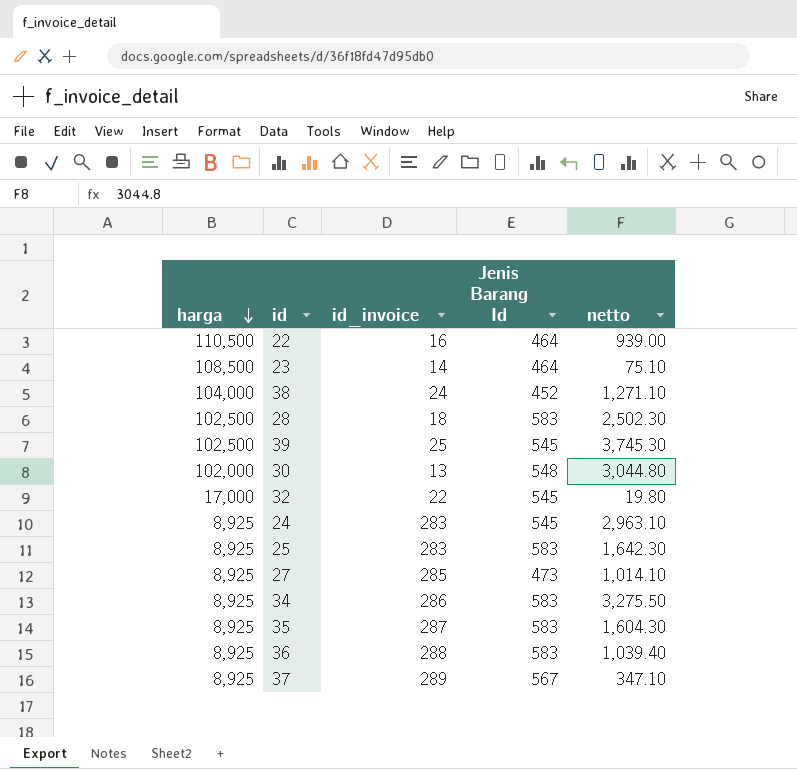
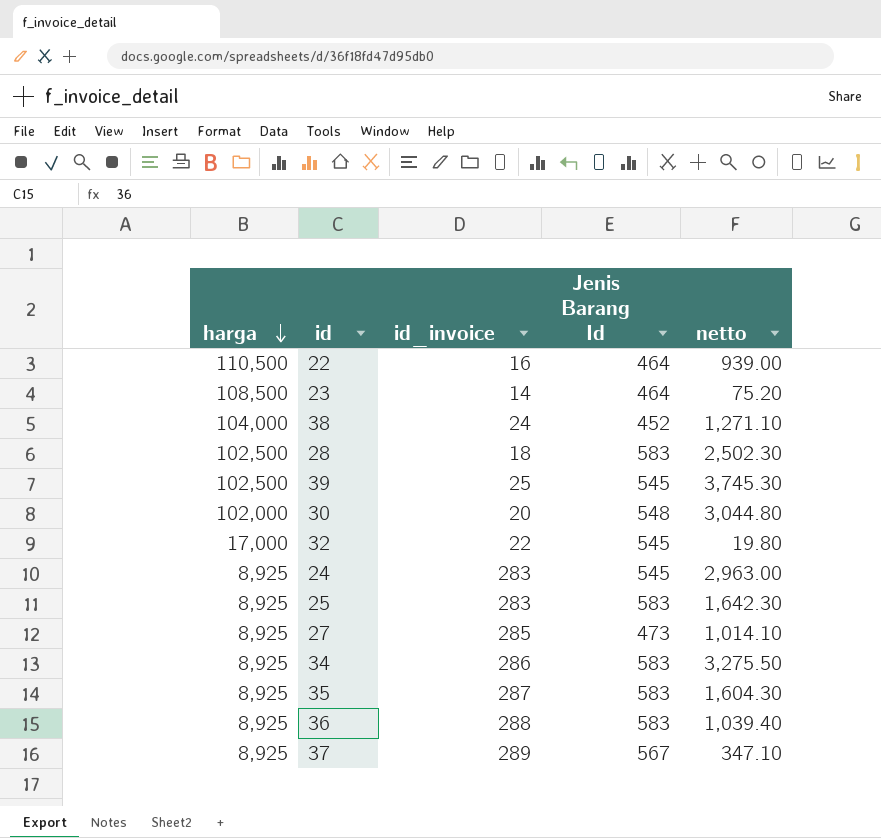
23 | netto: 75.10 -> 75.20
30 | id_invoice: 13 -> 20
24 | netto: 2,963.10 -> 2,963.00

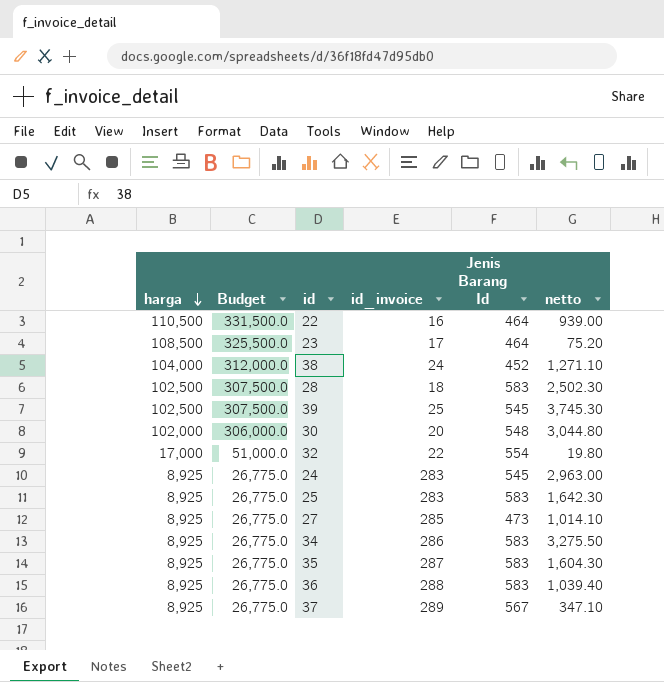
column Budget | formula: none -> [harga] * 3
23 | id_invoice: 14 -> 17
32 | Jenis Barang Id: 545 -> 554

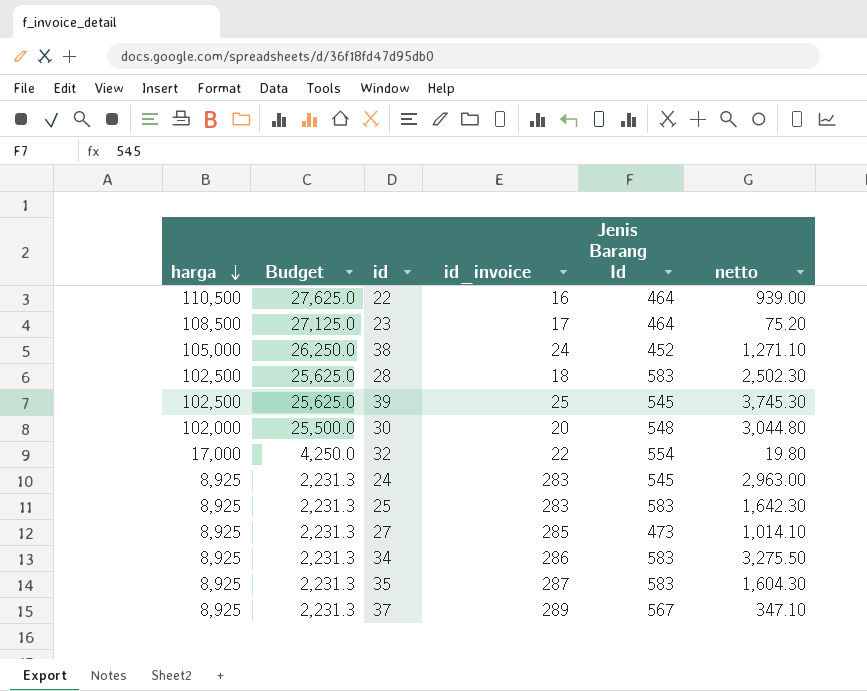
column Budget | formula: [harga] * 3 -> [harga] * 0.25
row 36: 8,925 | 26,775.0 | 288 | 583 | 1,039.40 -> none
38 | harga: 104,000 -> 105,000

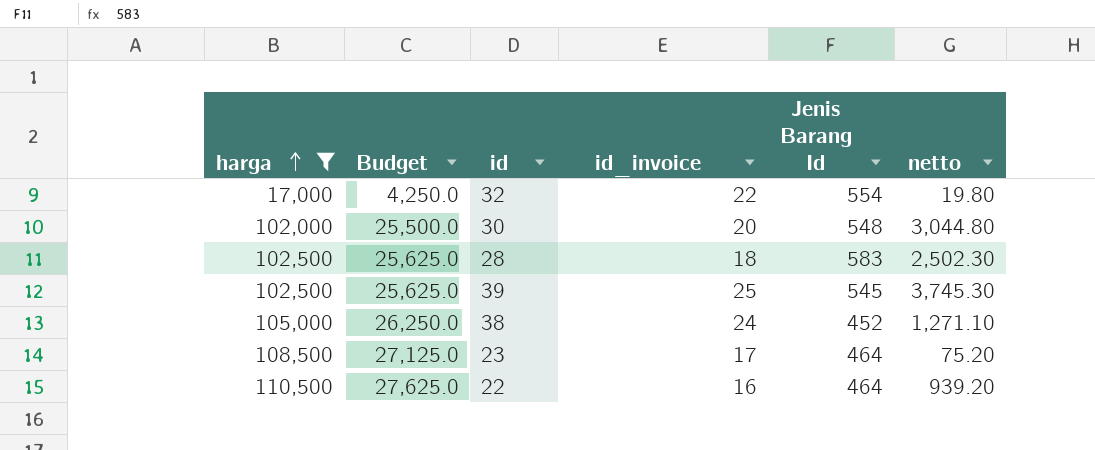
filter: none -> harga != 8,925
row order: harga descending -> harga ascending
22 | netto: 939.00 -> 939.20

